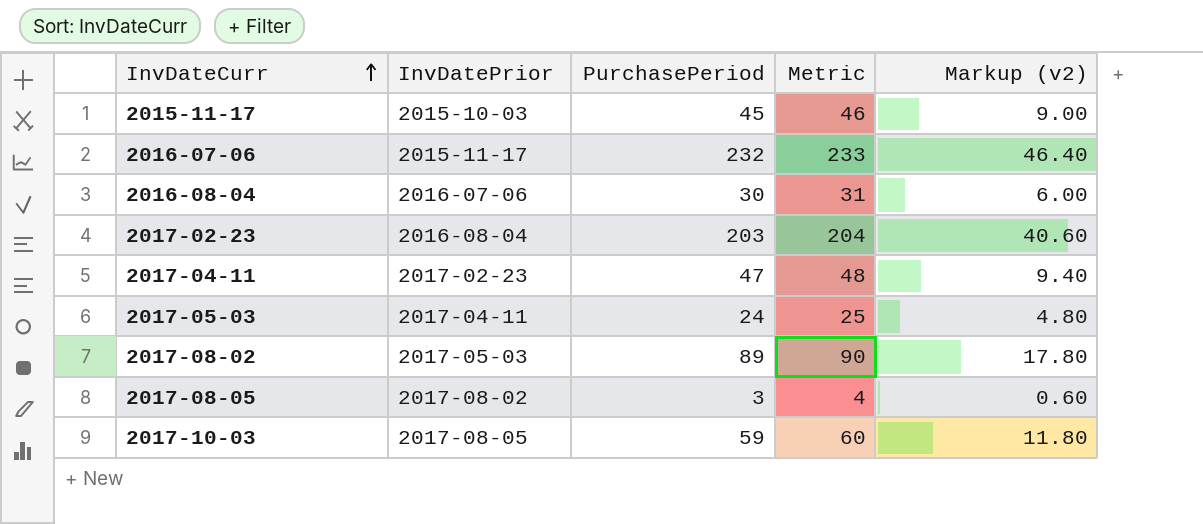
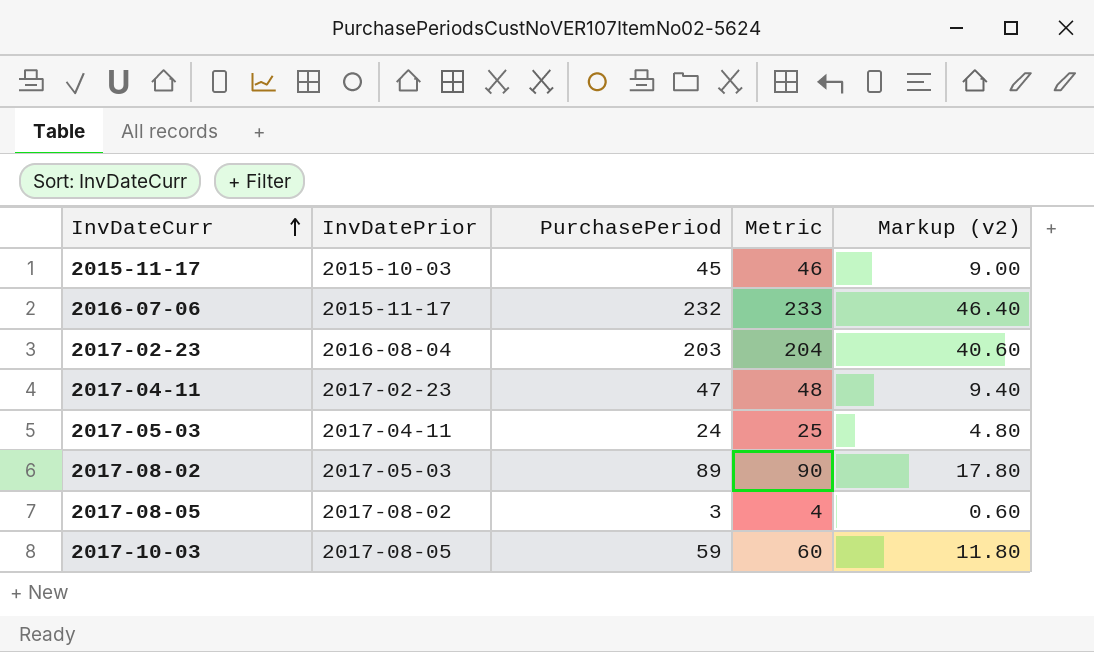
row 2016-08-04: 2016-07-06 | 30 | 31 | 6.00 -> none

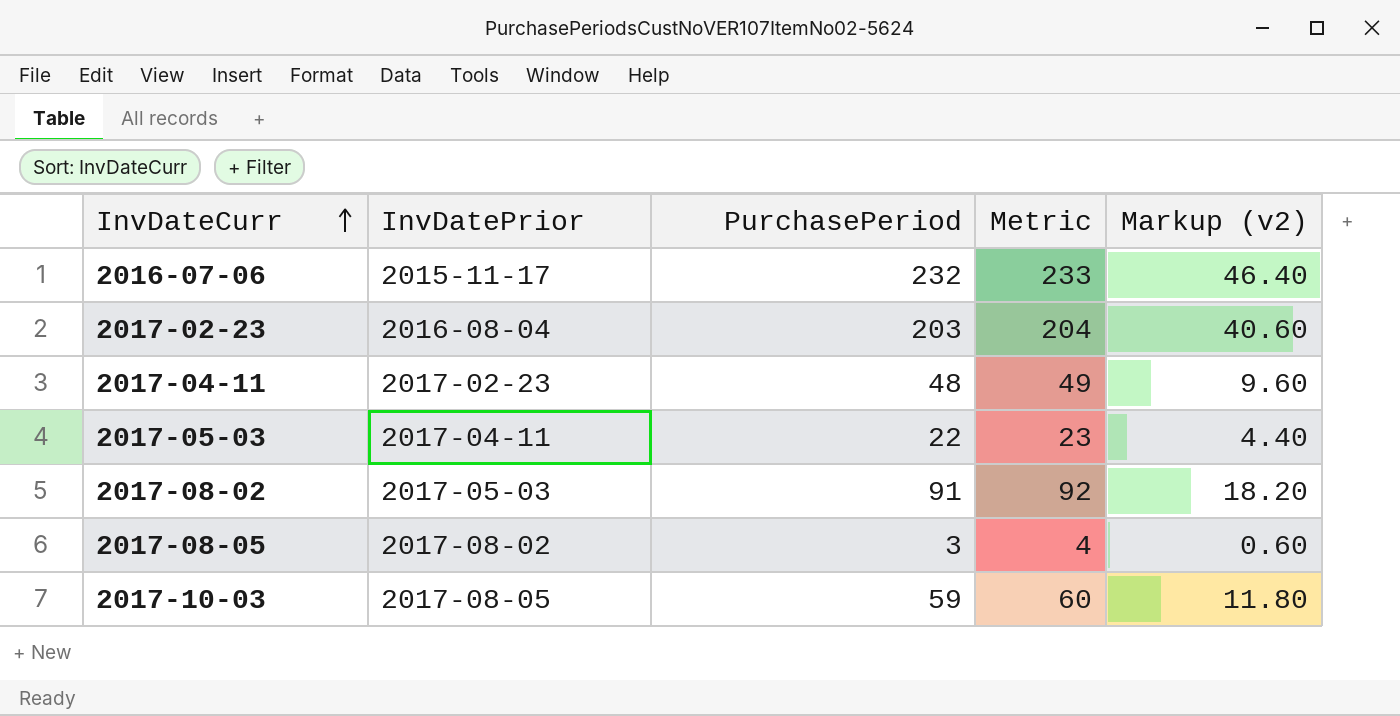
row 2015-11-17: 2015-10-03 | 45 | 46 | 9.00 -> none
2017-04-11 | PurchasePeriod: 47 -> 48
2017-04-11 | Metric: 48 -> 49
2017-04-11 | Markup (v2): 9.40 -> 9.60
2017-05-03 | PurchasePeriod: 24 -> 22
2017-05-03 | Metric: 25 -> 23
2017-05-03 | Markup (v2): 4.80 -> 4.40
2017-08-02 | PurchasePeriod: 89 -> 91
2017-08-02 | Metric: 90 -> 92
2017-08-02 | Markup (v2): 17.80 -> 18.20

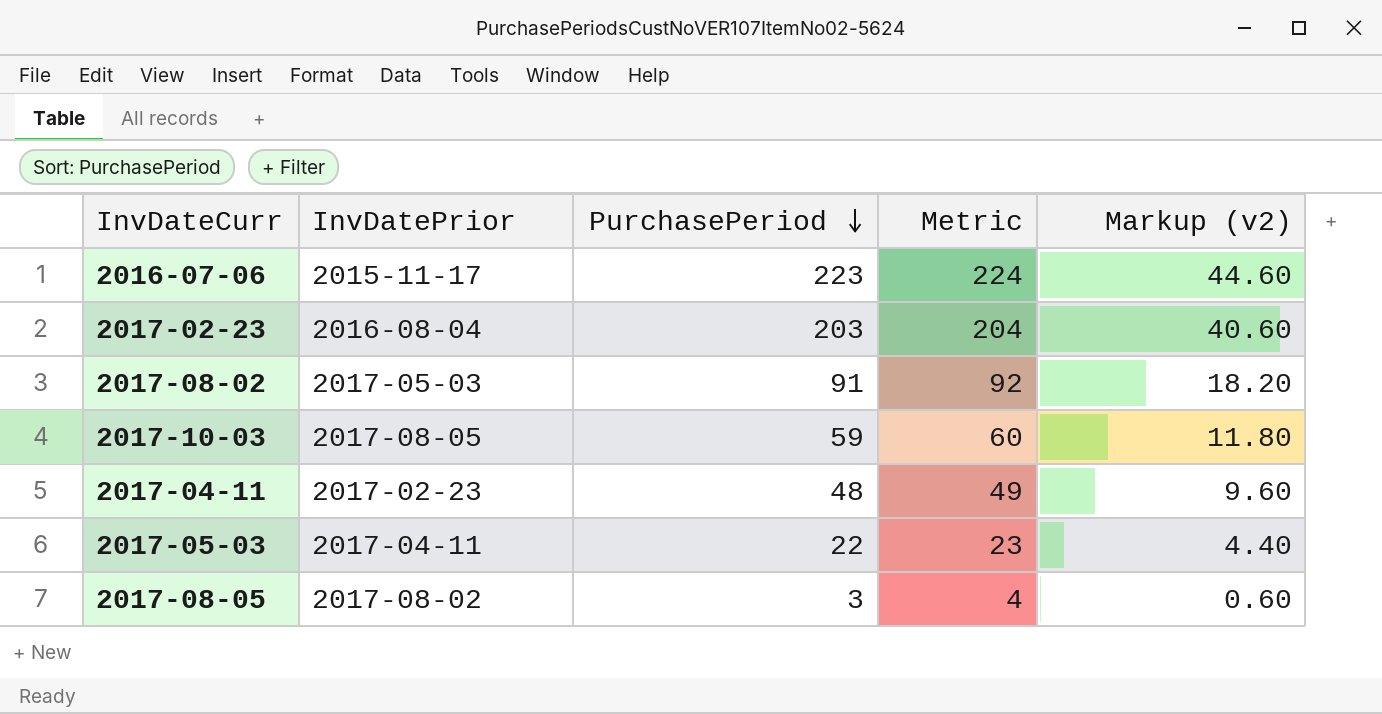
row order: InvDateCurr ascending -> PurchasePeriod descending
2016-07-06 | PurchasePeriod: 232 -> 223
2016-07-06 | Metric: 233 -> 224
2016-07-06 | Markup (v2): 46.40 -> 44.60

